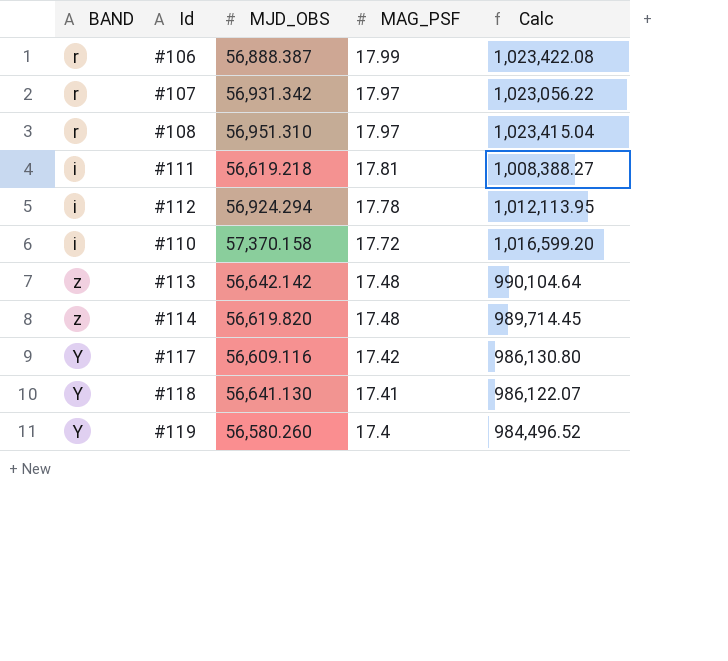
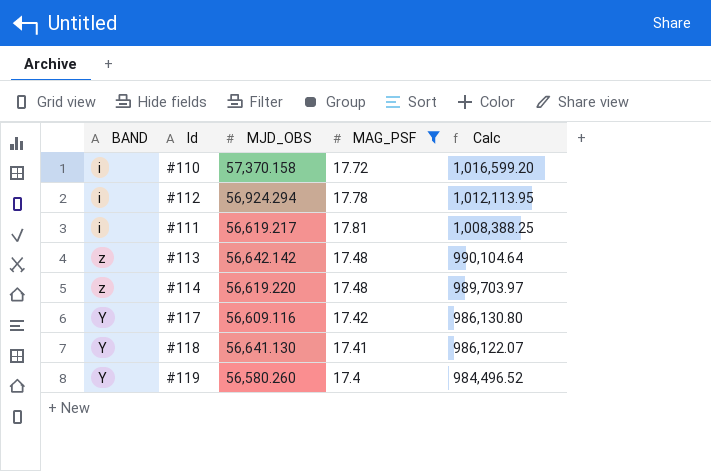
filter: none -> MAG_PSF <= 17.81
row order: MAG_PSF descending -> Calc descending
#111 | MJD_OBS: 56,619.218 -> 56,619.217
#111 | Calc: 1,008,388.27 -> 1,008,388.25
#114 | MJD_OBS: 56,619.820 -> 56,619.220
#114 | Calc: 989,714.45 -> 989,703.97

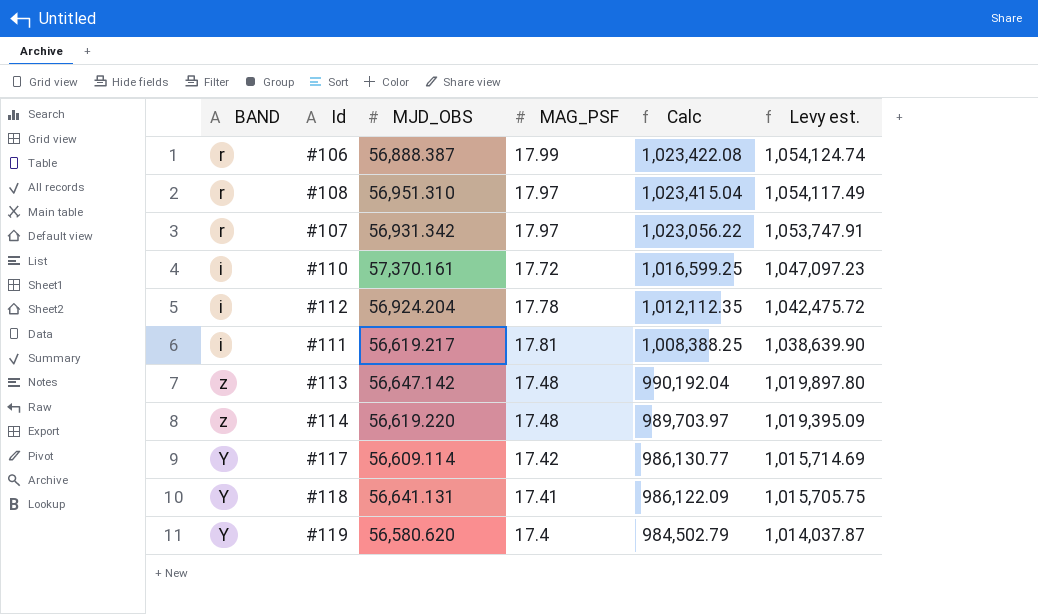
filter: MAG_PSF <= 17.81 -> none
column Levy est. | formula: none -> [Calc] * 1.03
#110 | MJD_OBS: 57,370.158 -> 57,370.161
#110 | Calc: 1,016,599.20 -> 1,016,599.25
#112 | MJD_OBS: 56,924.294 -> 56,924.204
#112 | Calc: 1,012,113.95 -> 1,012,112.35
#113 | MJD_OBS: 56,642.142 -> 56,647.142
#113 | Calc: 990,104.64 -> 990,192.04
#117 | MJD_OBS: 56,609.116 -> 56,609.114
#117 | Calc: 986,130.80 -> 986,130.77
#118 | MJD_OBS: 56,641.130 -> 56,641.131
#118 | Calc: 986,122.07 -> 986,122.09
#119 | MJD_OBS: 56,580.260 -> 56,580.620
#119 | Calc: 984,496.52 -> 984,502.79

